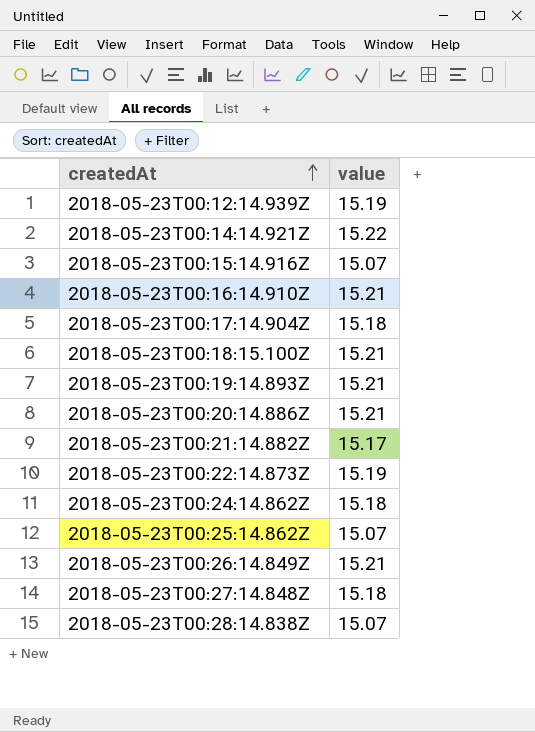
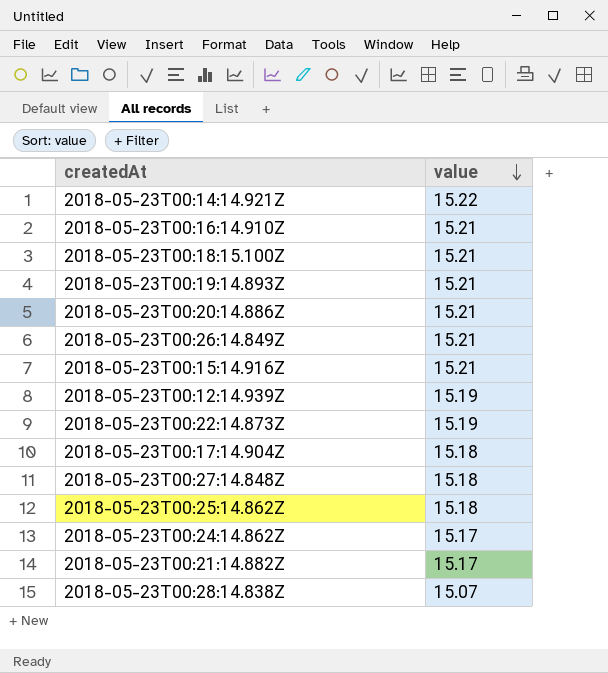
row order: createdAt ascending -> value descending
2018-05-23T00:15:14.916Z | value: 15.07 -> 15.21
2018-05-23T00:25:14.862Z | value: 15.07 -> 15.18
2018-05-23T00:24:14.862Z | value: 15.18 -> 15.17

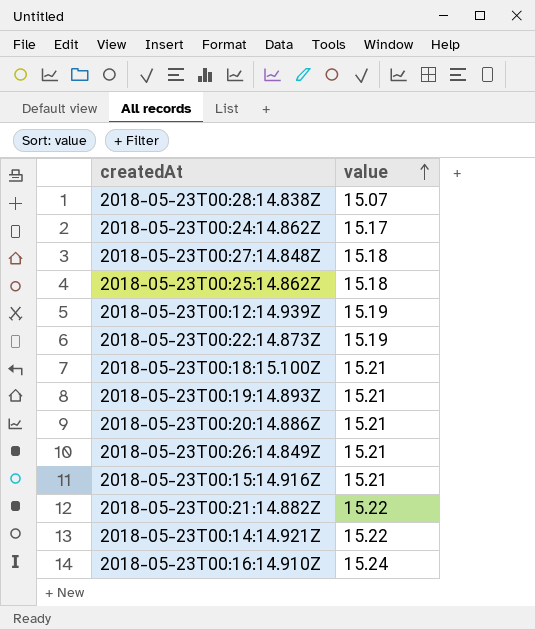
row order: value descending -> value ascending
row 2018-05-23T00:17:14.904Z: 15.18 -> none
2018-05-23T00:21:14.882Z | value: 15.17 -> 15.22
2018-05-23T00:16:14.910Z | value: 15.21 -> 15.24

